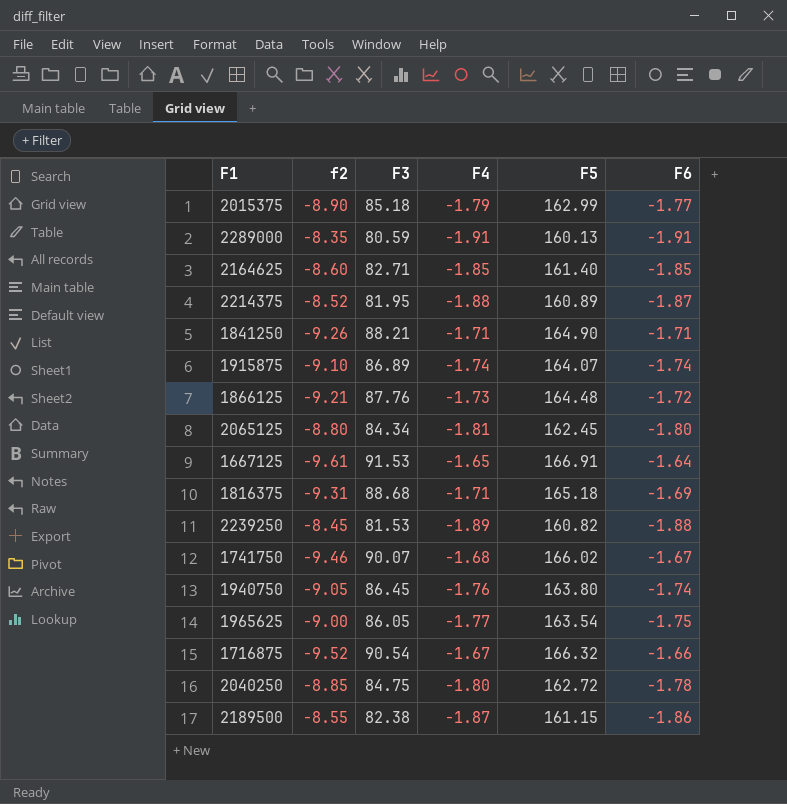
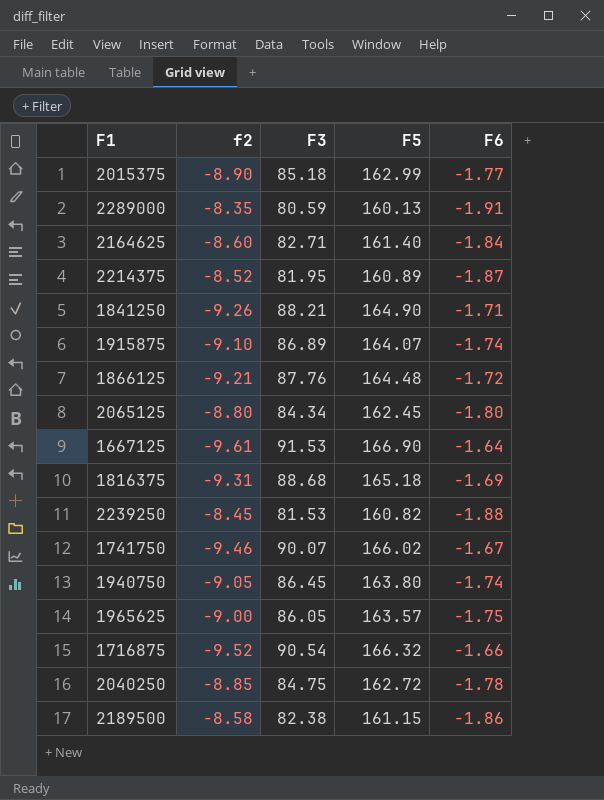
column F4 | position: 4 -> none
2164625 | F6: -1.85 -> -1.84
1667125 | F5: 166.91 -> 166.90
1965625 | F5: 163.54 -> 163.57
2189500 | f2: -8.55 -> -8.58

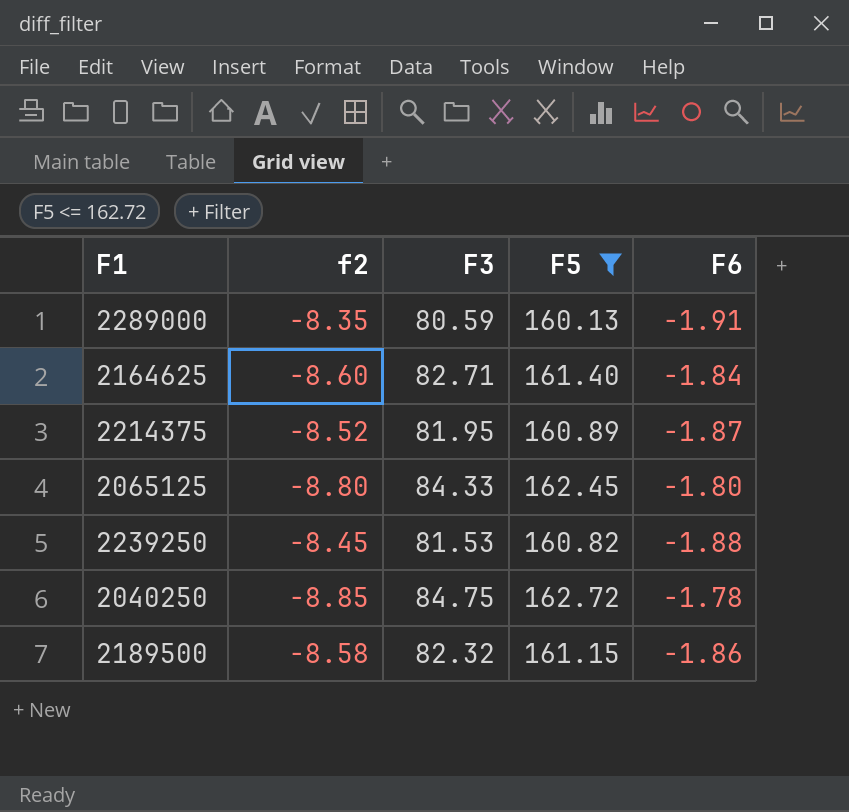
filter: none -> F5 <= 162.72
2065125 | F3: 84.34 -> 84.33
2189500 | F3: 82.38 -> 82.32

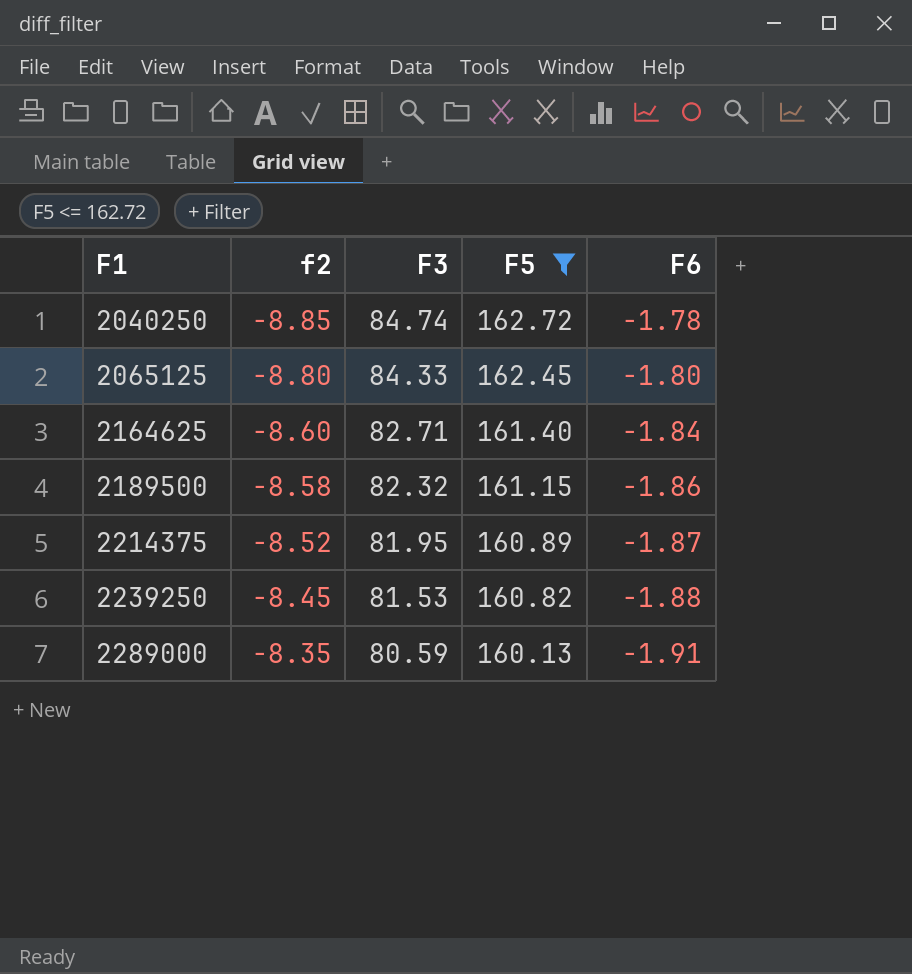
row order: none -> F1 ascending
2040250 | F3: 84.75 -> 84.74

